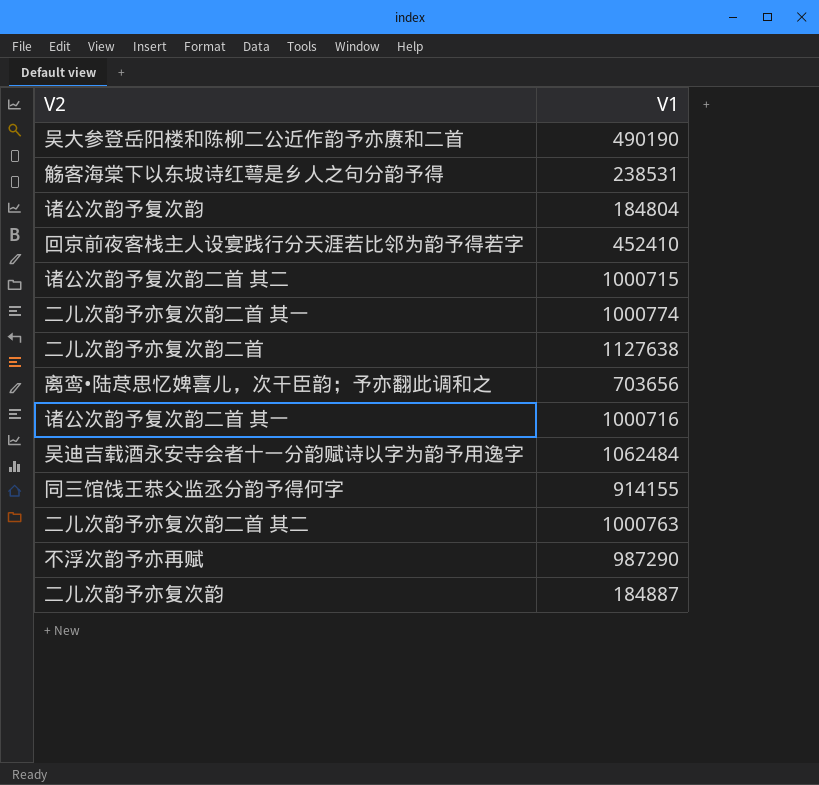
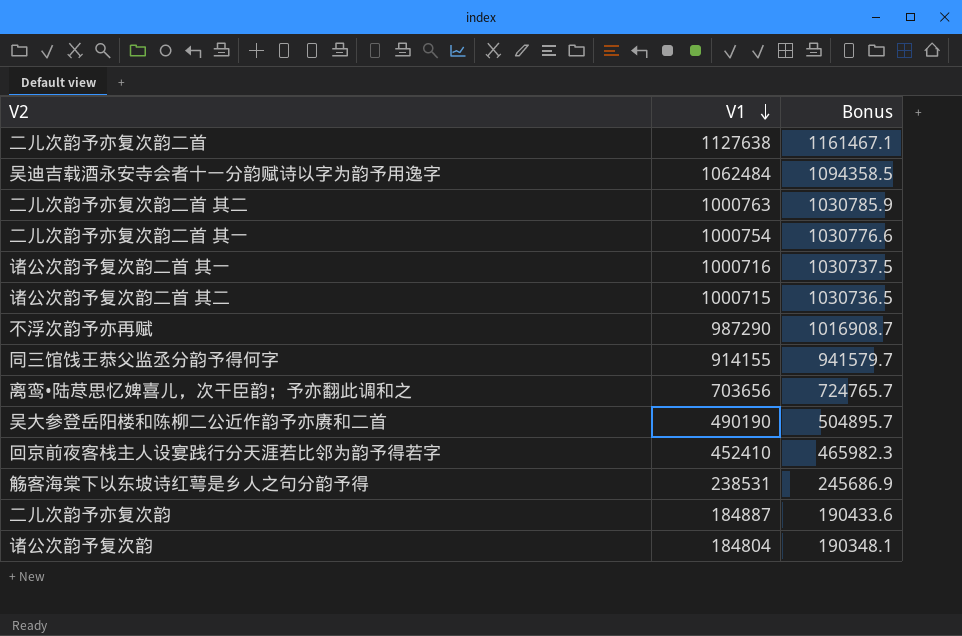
row order: none -> V1 descending
column Bonus | formula: none -> [V1] * 1.03
二儿次韵予亦复次韵二首 其一 | V1: 1000774 -> 1000754

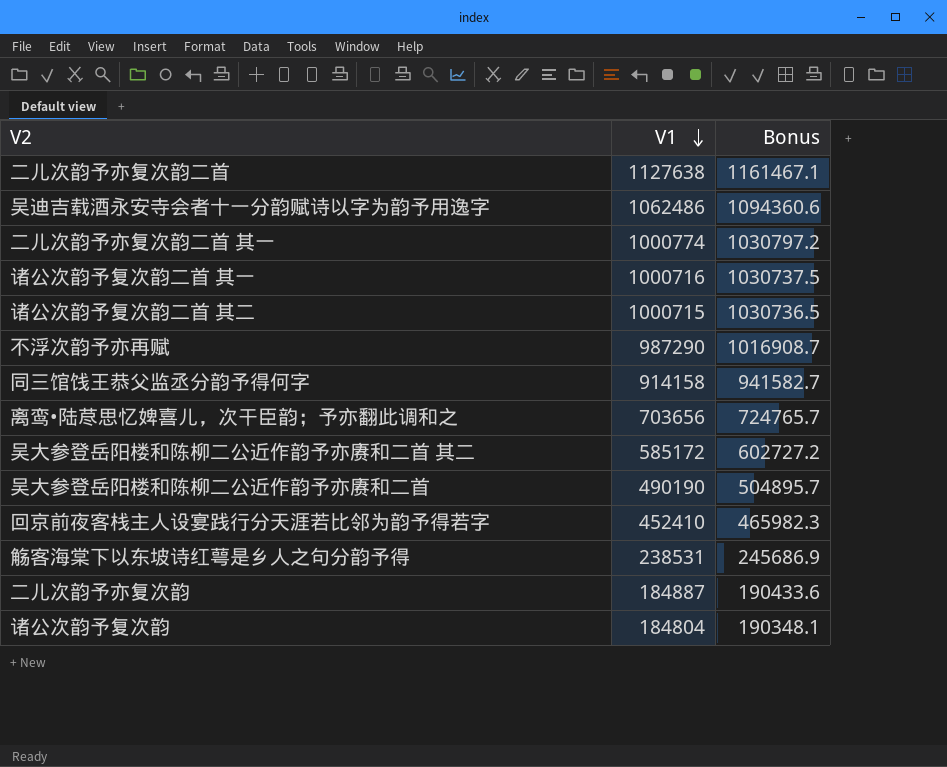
row 二儿次韵予亦复次韵二首 其二: 1000763 | 1030785.9 -> none
吴迪吉载酒永安寺会者十一分韵赋诗以字为韵予用逸字 | V1: 1062484 -> 1062486
吴迪吉载酒永安寺会者十一分韵赋诗以字为韵予用逸字 | Bonus: 1094358.5 -> 1094360.6
二儿次韵予亦复次韵二首 其一 | V1: 1000754 -> 1000774
二儿次韵予亦复次韵二首 其一 | Bonus: 1030776.6 -> 1030797.2
同三馆饯王恭父监丞分韵予得何字 | V1: 914155 -> 914158
同三馆饯王恭父监丞分韵予得何字 | Bonus: 941579.7 -> 941582.7
row 吴大参登岳阳楼和陈柳二公近作韵予亦赓和二首 其二: none -> 585172 | 602727.2

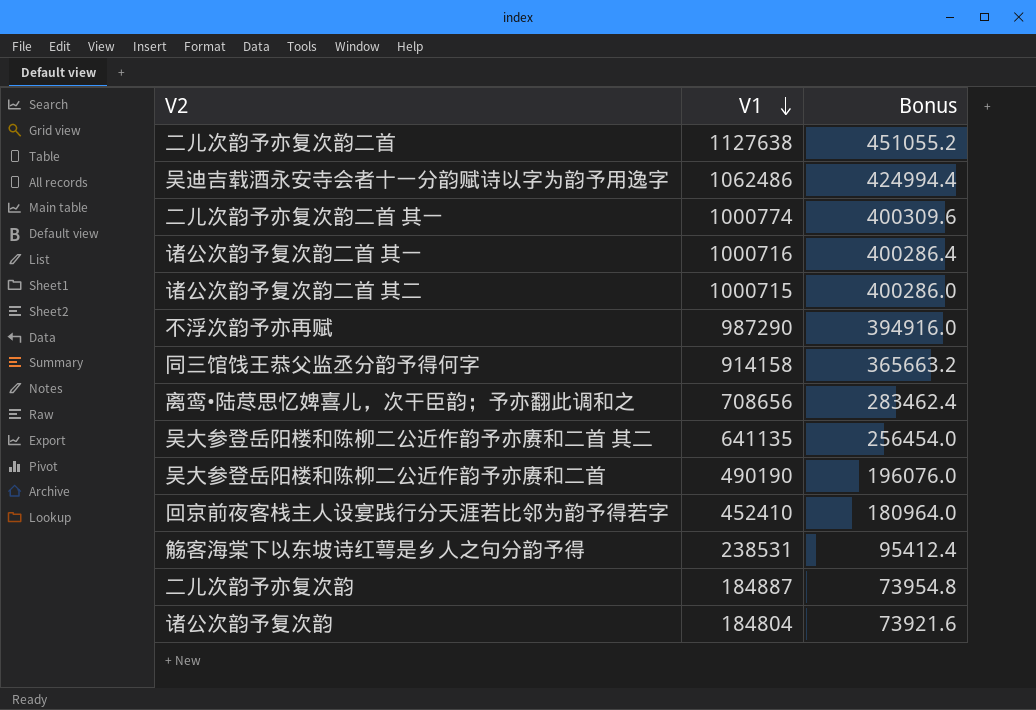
column Bonus | formula: [V1] * 1.03 -> [V1] * 0.4
离鸾•陆荩思忆婢喜儿，次干臣韵；予亦翻此调和之 | V1: 703656 -> 708656
吴大参登岳阳楼和陈柳二公近作韵予亦赓和二首 其二 | V1: 585172 -> 641135

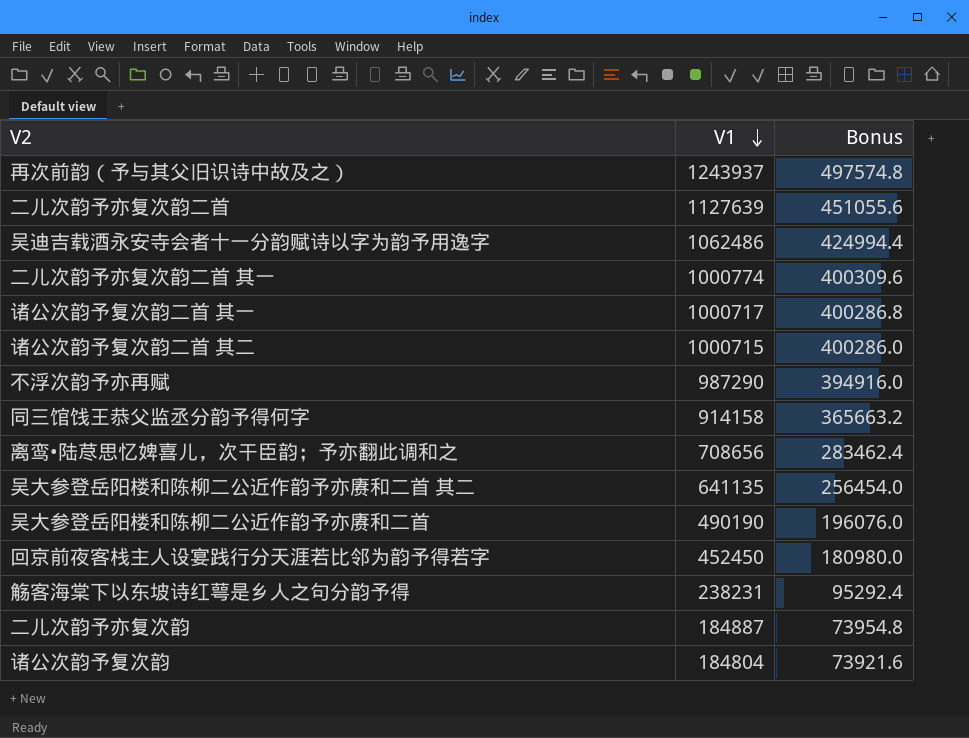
row 再次前韵（予与其父旧识诗中故及之）: none -> 1243937 | 497574.8
二儿次韵予亦复次韵二首 | V1: 1127638 -> 1127639
二儿次韵予亦复次韵二首 | Bonus: 451055.2 -> 451055.6
诸公次韵予复次韵二首 其一 | V1: 1000716 -> 1000717
诸公次韵予复次韵二首 其一 | Bonus: 400286.4 -> 400286.8
回京前夜客栈主人设宴践行分天涯若比邻为韵予得若字 | V1: 452410 -> 452450
回京前夜客栈主人设宴践行分天涯若比邻为韵予得若字 | Bonus: 180964.0 -> 180980.0
觞客海棠下以东坡诗红萼是乡人之句分韵予得 | V1: 238531 -> 238231
觞客海棠下以东坡诗红萼是乡人之句分韵予得 | Bonus: 95412.4 -> 95292.4

